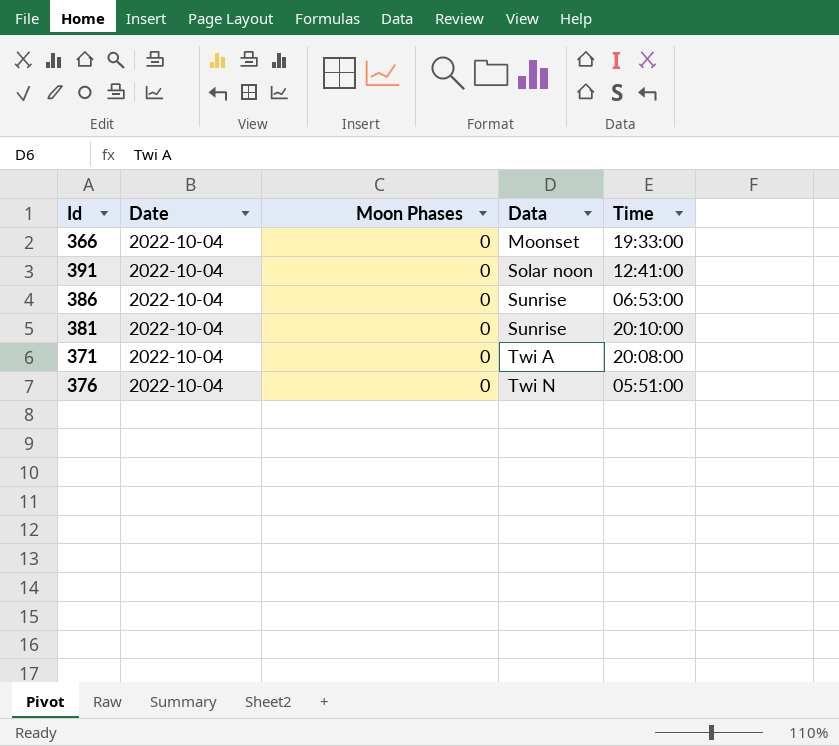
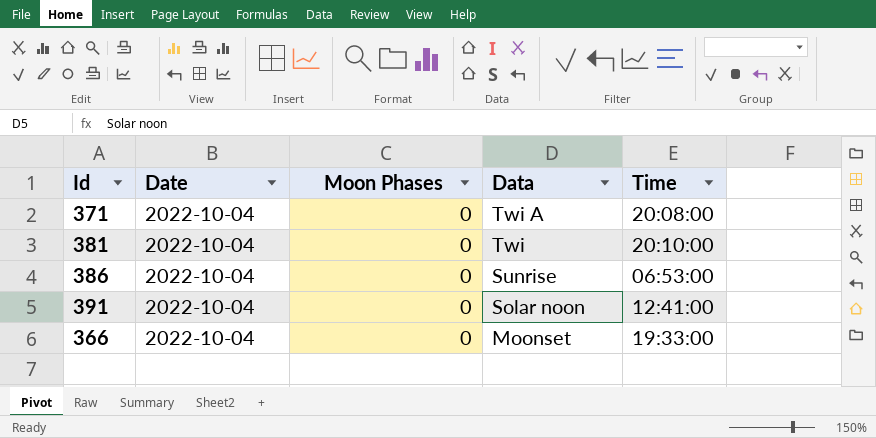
row order: Data ascending -> Data descending
row 376: 2022-10-04 | 0 | Twi N | 05:51:00 -> none
381 | Data: Sunrise -> Twi

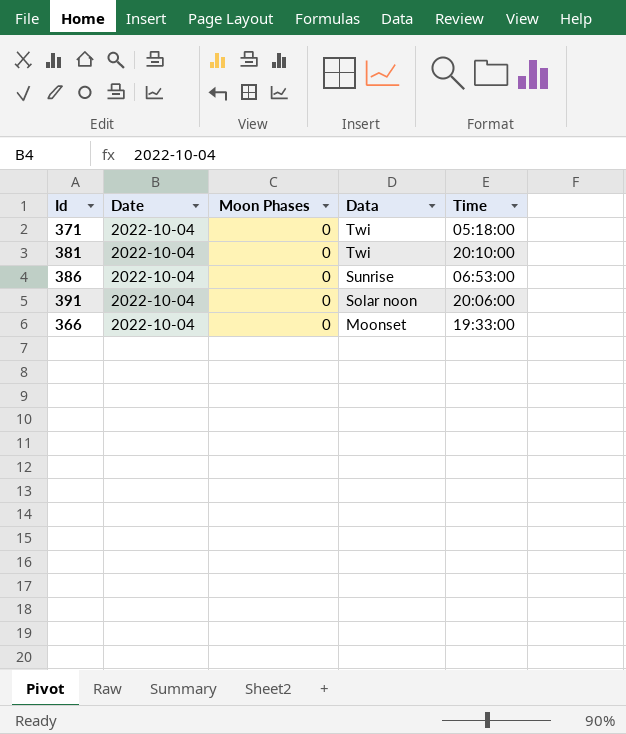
371 | Data: Twi A -> Twi
371 | Time: 20:08:00 -> 05:18:00
391 | Time: 12:41:00 -> 20:06:00

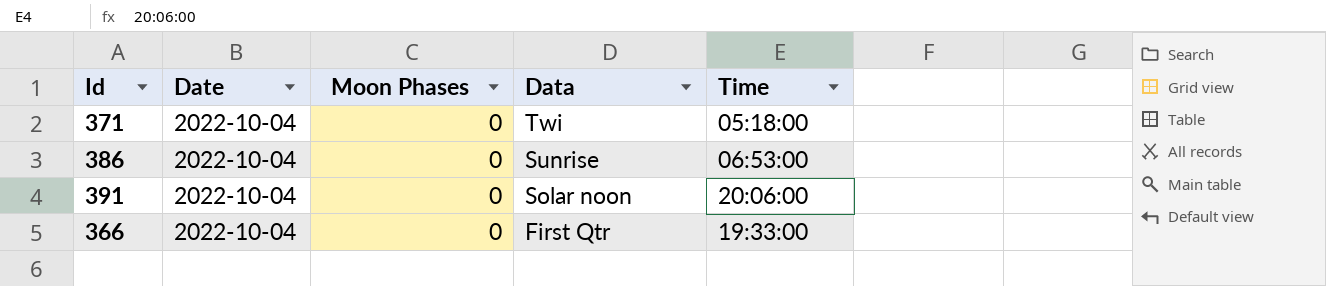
row 381: 2022-10-04 | 0 | Twi | 20:10:00 -> none
366 | Data: Moonset -> First Qtr

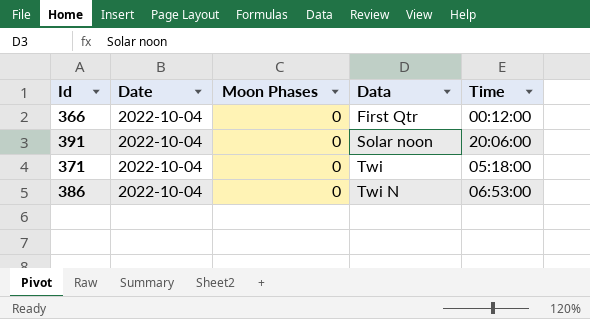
row order: Data descending -> Data ascending
366 | Time: 19:33:00 -> 00:12:00
386 | Data: Sunrise -> Twi N

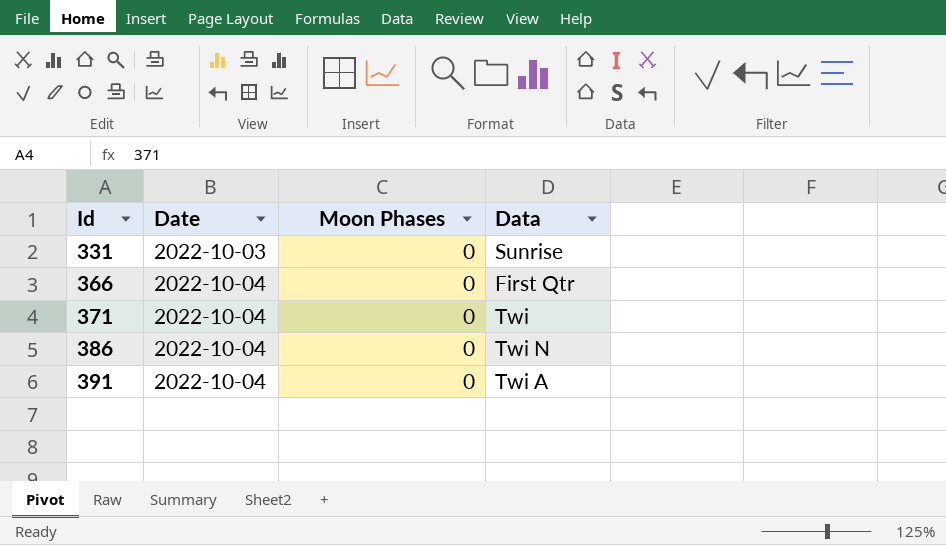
row order: Data ascending -> Id ascending
column Time | position: 5 -> none
row 331: none -> 2022-10-03 | 0 | Sunrise
391 | Data: Solar noon -> Twi A

